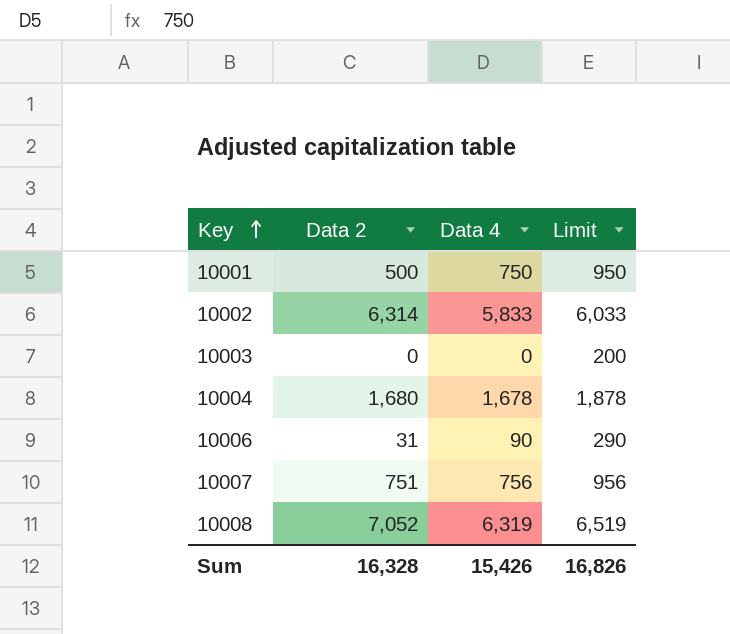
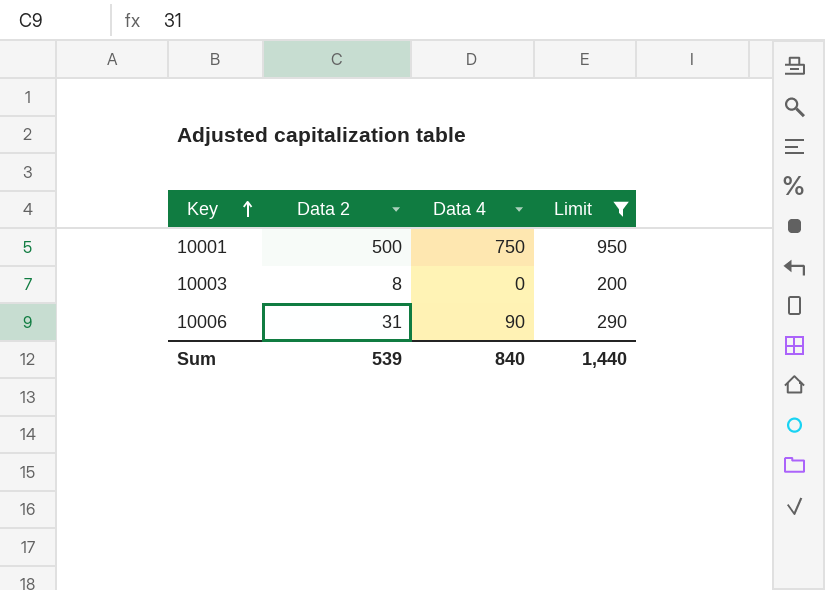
filter: none -> Limit <= 950
10003 | Data 2: 0 -> 8
Sum | Data 2: 16,328 -> 539
Sum | Data 4: 15,426 -> 840
Sum | Limit: 16,826 -> 1,440

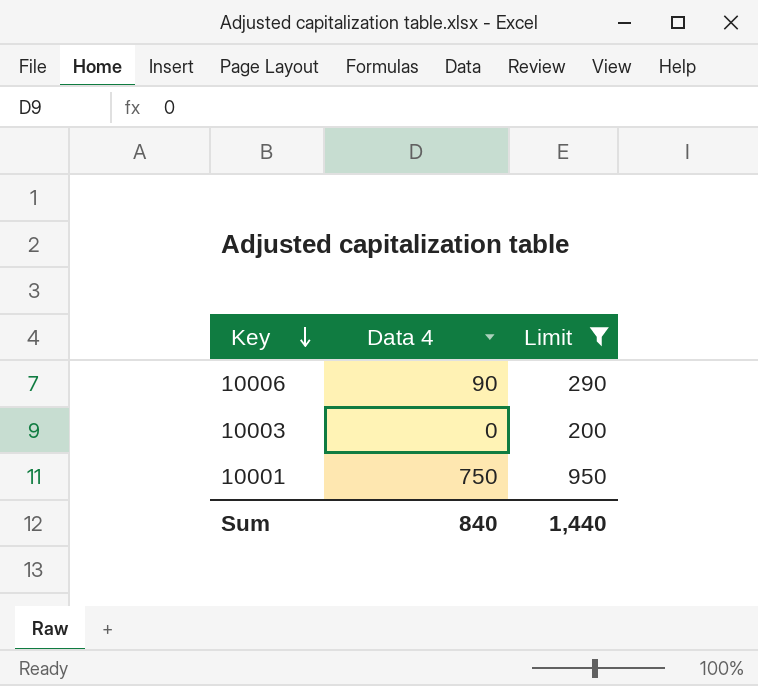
row order: Key ascending -> Key descending
column Data 2 | position: 2 -> none

